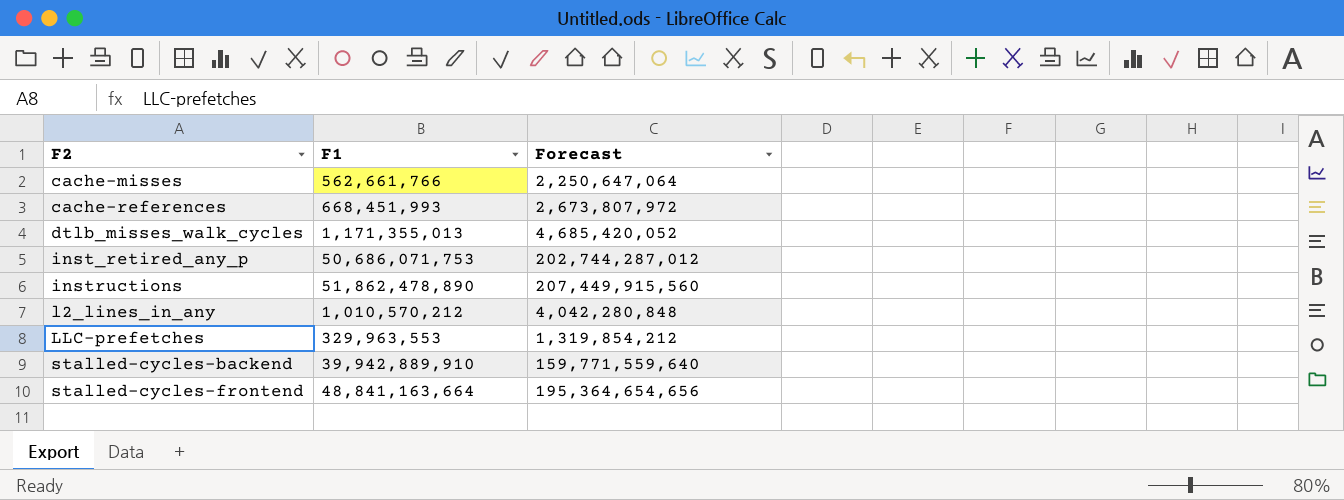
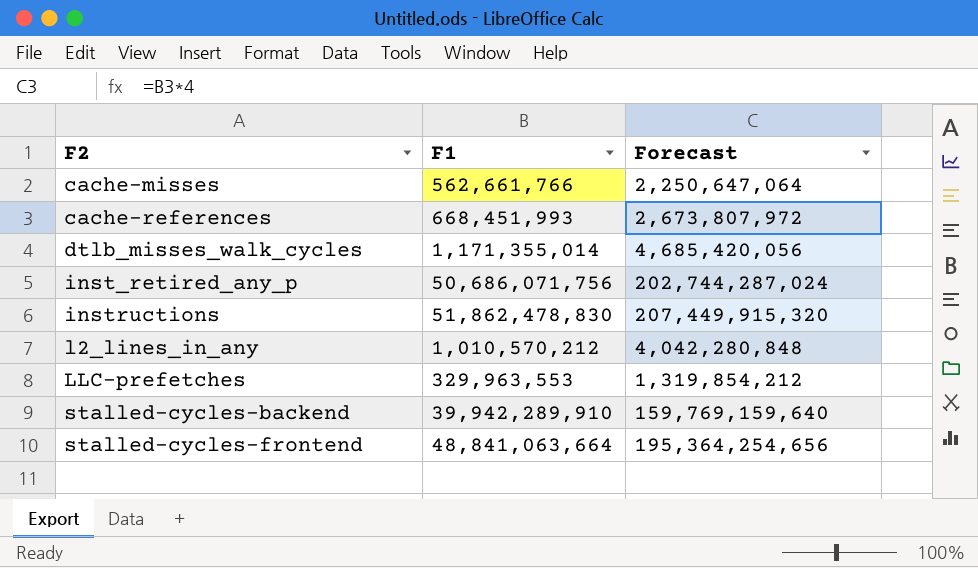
dtlb_misses_walk_cycles | F1: 1,171,355,013 -> 1,171,355,014
dtlb_misses_walk_cycles | Forecast: 4,685,420,052 -> 4,685,420,056
inst_retired_any_p | F1: 50,686,071,753 -> 50,686,071,756
inst_retired_any_p | Forecast: 202,744,287,012 -> 202,744,287,024
instructions | F1: 51,862,478,890 -> 51,862,478,830
instructions | Forecast: 207,449,915,560 -> 207,449,915,320
stalled-cycles-backend | F1: 39,942,889,910 -> 39,942,289,910
stalled-cycles-backend | Forecast: 159,771,559,640 -> 159,769,159,640
stalled-cycles-frontend | F1: 48,841,163,664 -> 48,841,063,664
stalled-cycles-frontend | Forecast: 195,364,654,656 -> 195,364,254,656

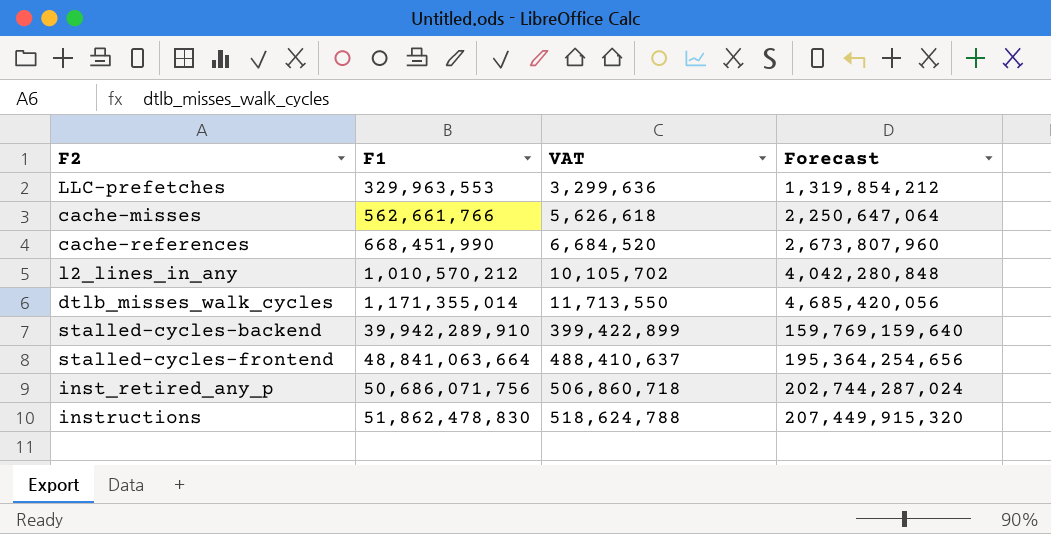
row order: F2 ascending -> F1 ascending
column VAT | formula: none -> [F1] * 0.01
cache-references | F1: 668,451,993 -> 668,451,990
cache-references | Forecast: 2,673,807,972 -> 2,673,807,960

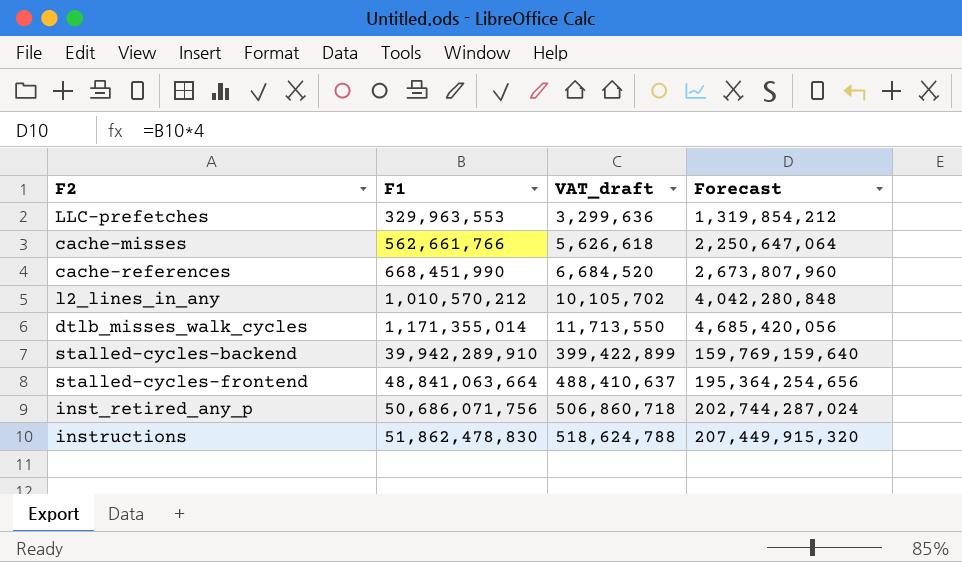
column name: VAT -> VAT_draft

